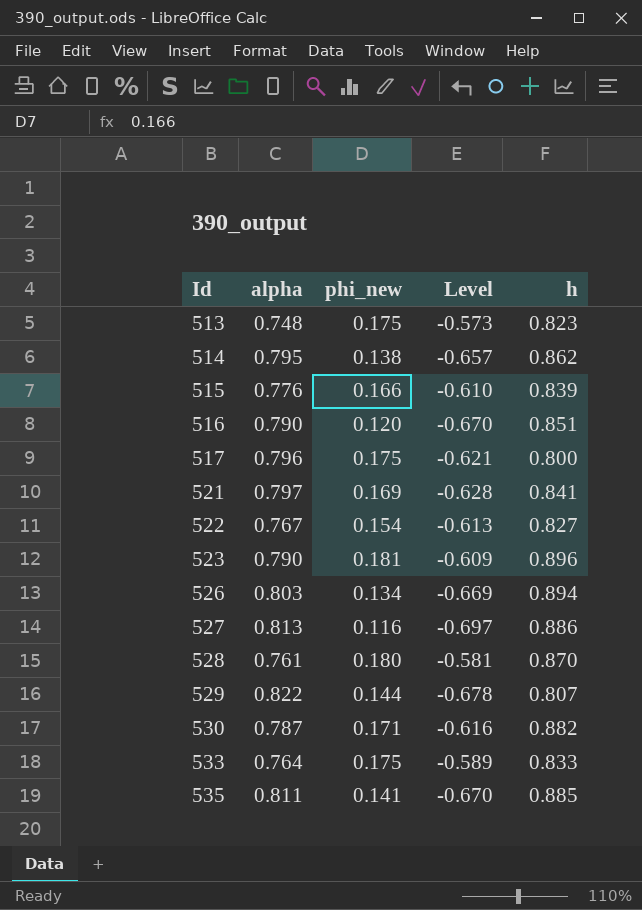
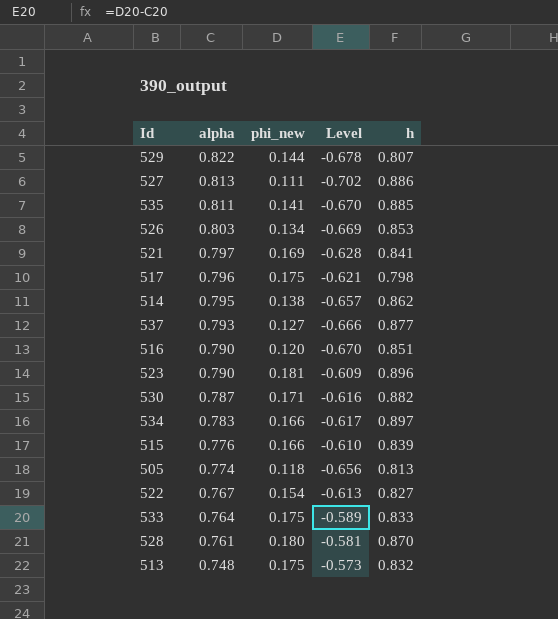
row order: Id ascending -> alpha descending
527 | phi_new: 0.116 -> 0.111
527 | Level: -0.697 -> -0.702
526 | h: 0.894 -> 0.853
517 | h: 0.800 -> 0.798
row 537: none -> 0.793 | 0.127 | -0.666 | 0.877
row 534: none -> 0.783 | 0.166 | -0.617 | 0.897
row 505: none -> 0.774 | 0.118 | -0.656 | 0.813
513 | h: 0.823 -> 0.832

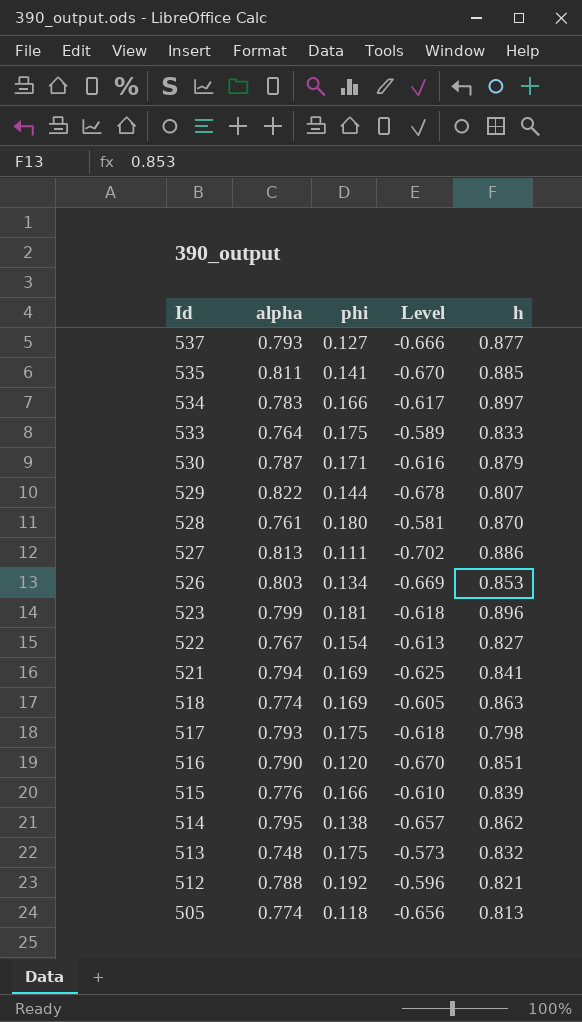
row order: alpha descending -> Id descending
column name: phi_new -> phi
530 | h: 0.882 -> 0.879
523 | alpha: 0.790 -> 0.799
523 | Level: -0.609 -> -0.618
521 | alpha: 0.797 -> 0.794
521 | Level: -0.628 -> -0.625
row 518: none -> 0.774 | 0.169 | -0.605 | 0.863
517 | alpha: 0.796 -> 0.793
517 | Level: -0.621 -> -0.618
row 512: none -> 0.788 | 0.192 | -0.596 | 0.821

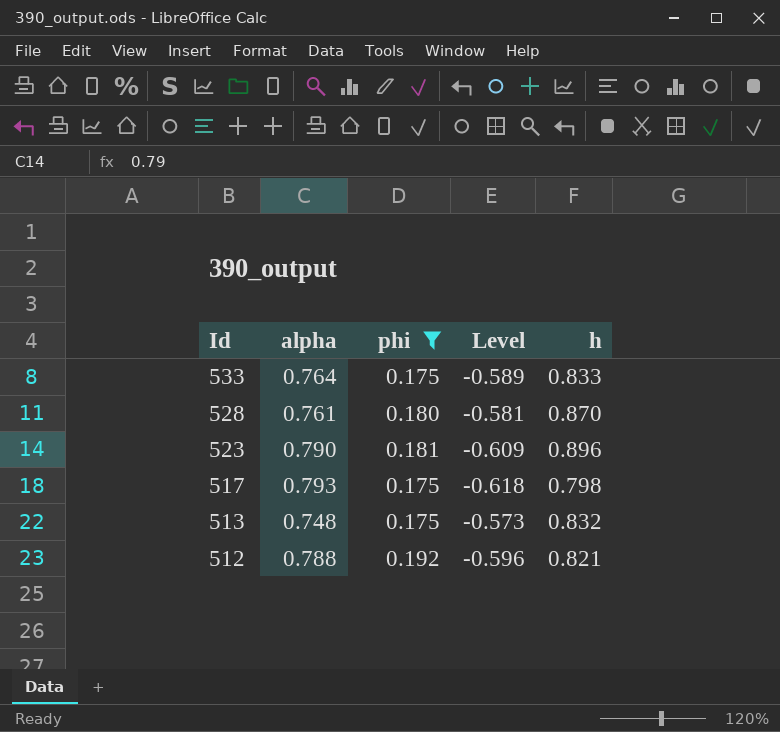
filter: none -> phi >= 0.175
523 | alpha: 0.799 -> 0.790
523 | Level: -0.618 -> -0.609

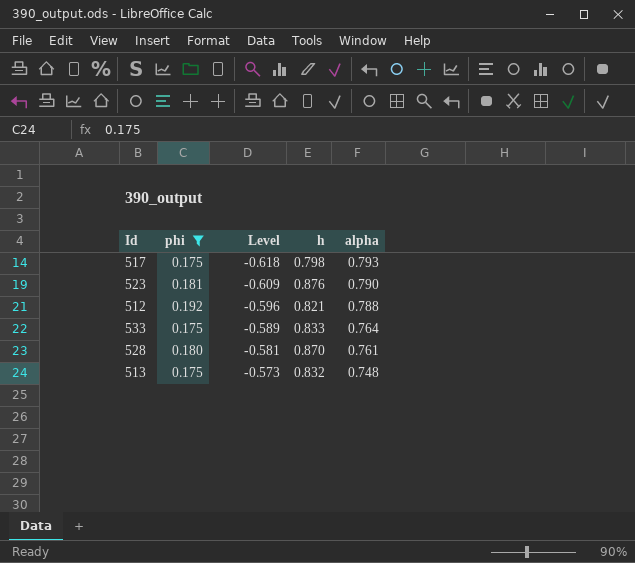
row order: Id descending -> Level ascending
column alpha | position: 2 -> 5
523 | h: 0.896 -> 0.876

